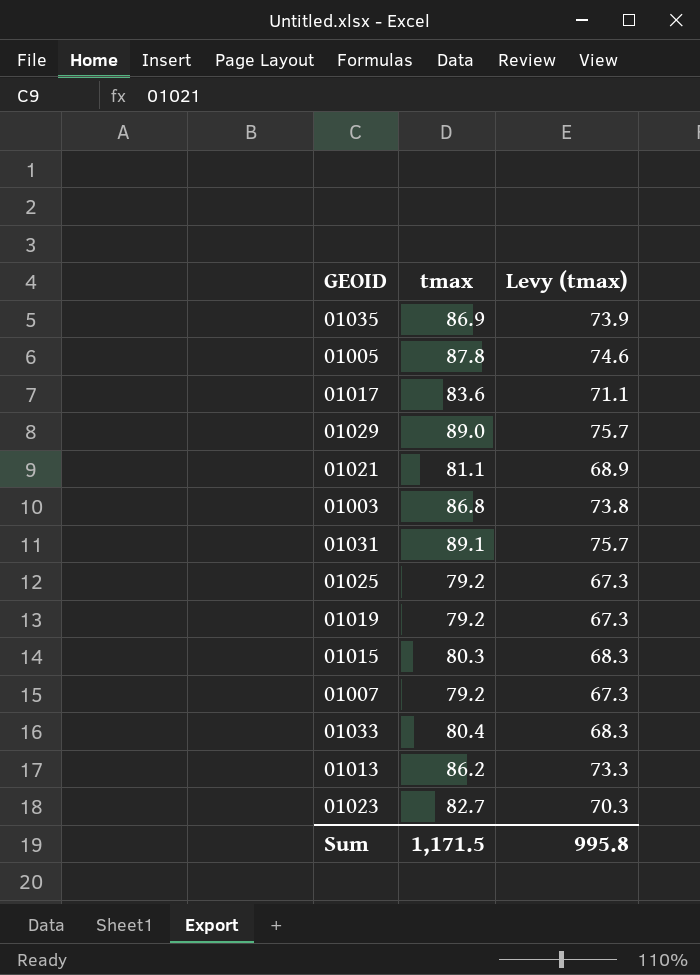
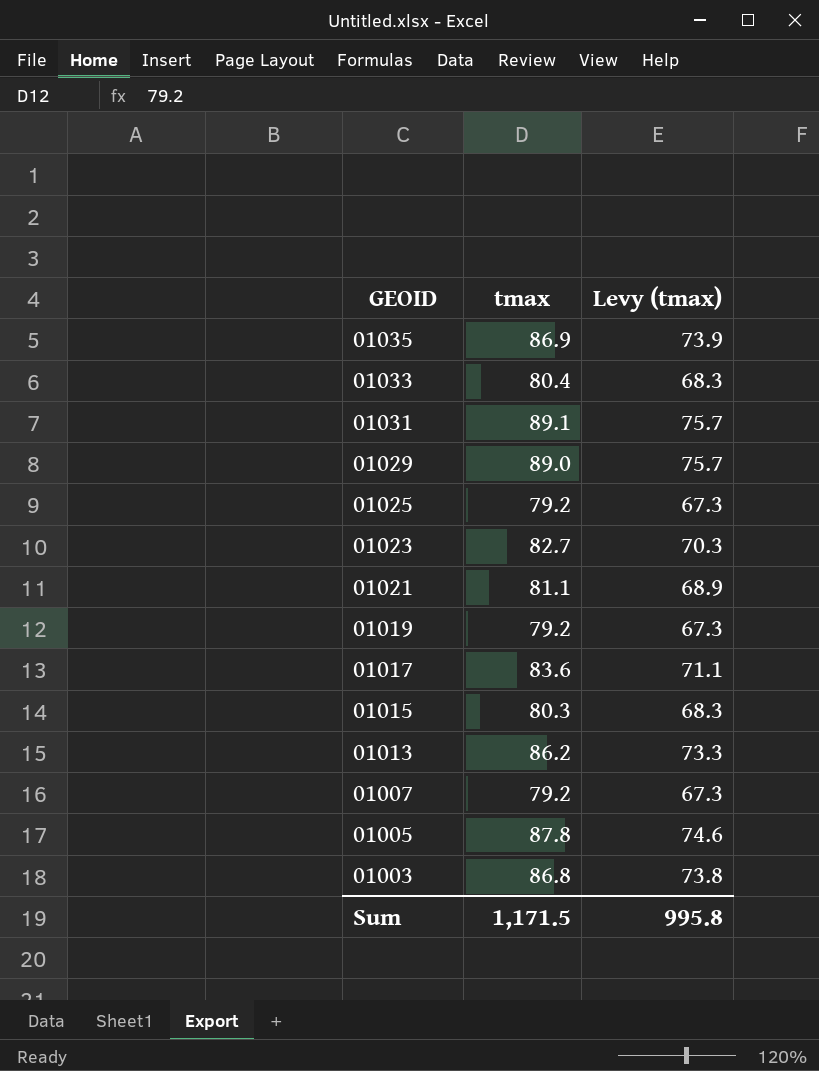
row order: none -> GEOID descending

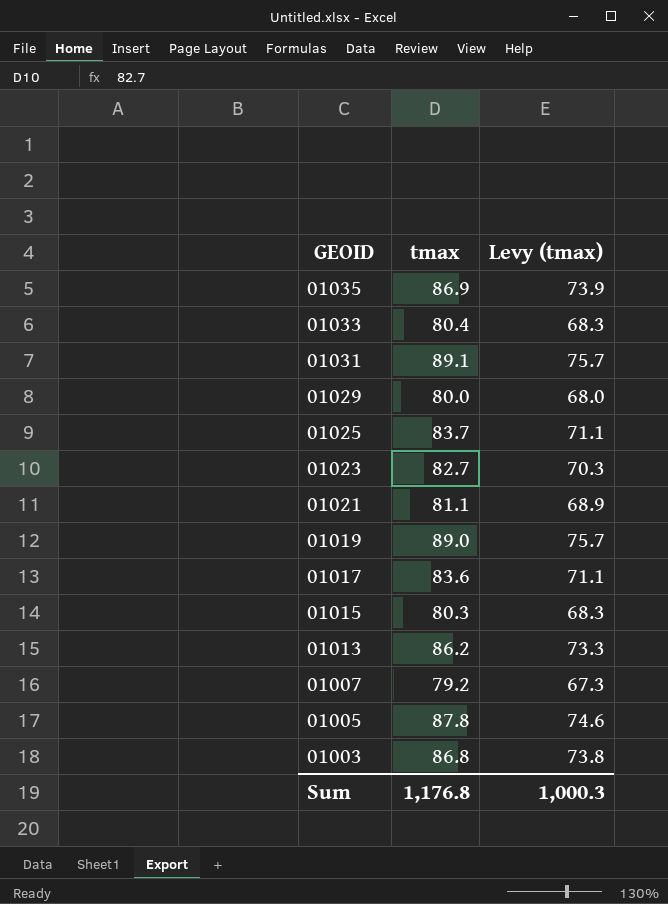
01029 | tmax: 89.0 -> 80.0
01029 | Levy (tmax): 75.7 -> 68.0
01025 | tmax: 79.2 -> 83.7
01025 | Levy (tmax): 67.3 -> 71.1
01019 | tmax: 79.2 -> 89.0
01019 | Levy (tmax): 67.3 -> 75.7
Sum | tmax: 1,171.5 -> 1,176.8
Sum | Levy (tmax): 995.8 -> 1,000.3

